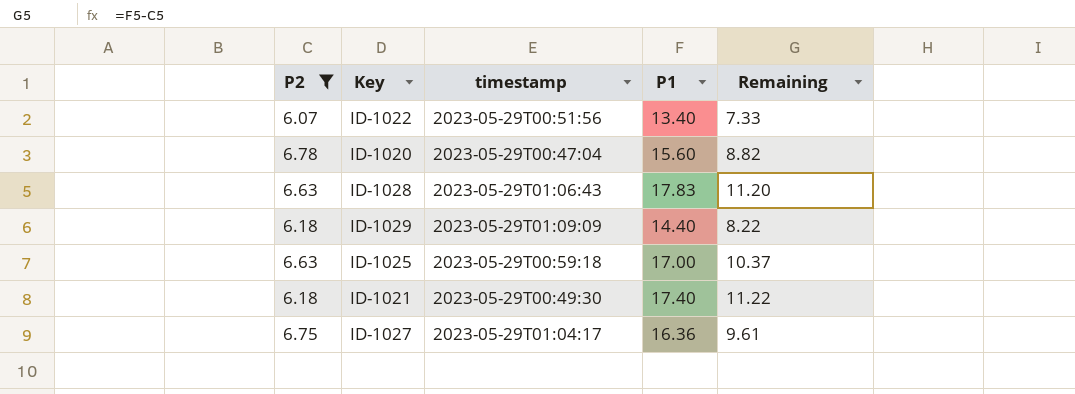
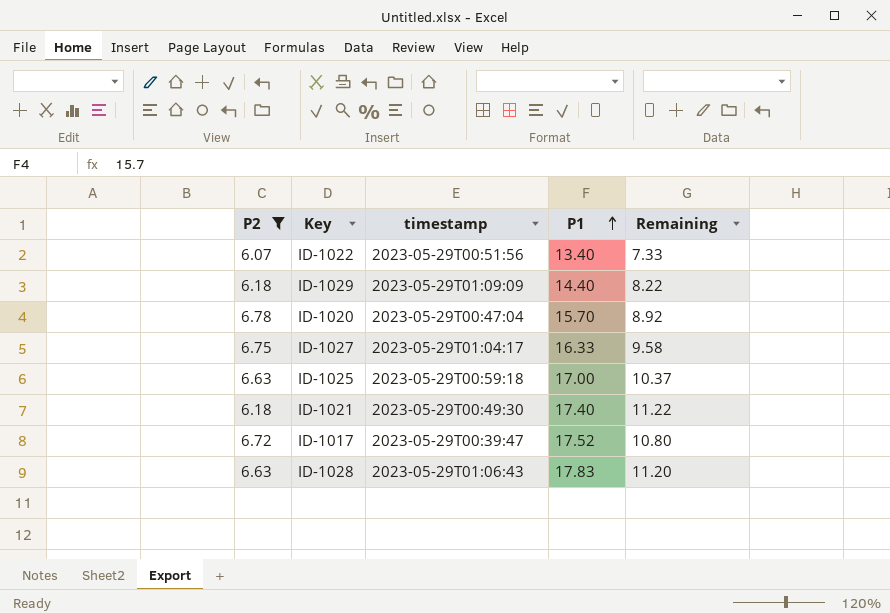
row order: none -> P1 ascending
ID-1020 | P1: 15.60 -> 15.70
ID-1020 | Remaining: 8.82 -> 8.92
ID-1027 | P1: 16.36 -> 16.33
ID-1027 | Remaining: 9.61 -> 9.58
row ID-1017: none -> 6.72 | 2023-05-29T00:39:47 | 17.52 | 10.80

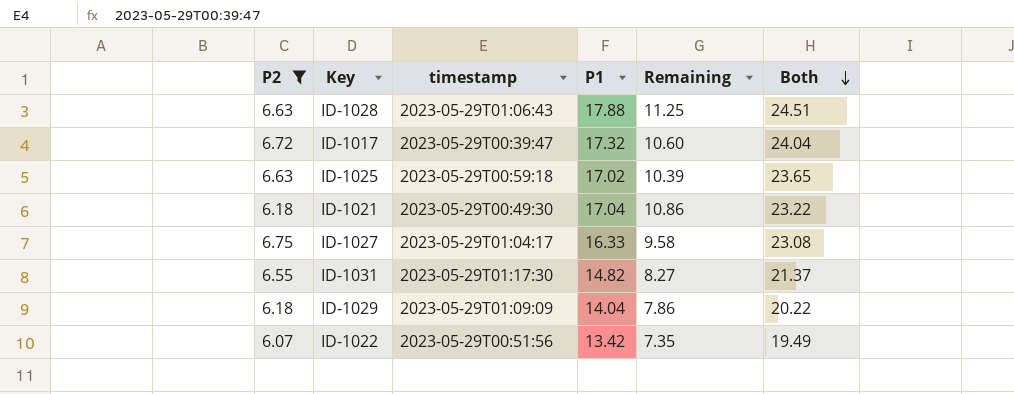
row order: P1 ascending -> Both descending
column Both | formula: none -> [P2] + [P1]
row ID-1020: 6.78 | 2023-05-29T00:47:04 | 15.70 | 8.92 -> none
ID-1028 | P1: 17.83 -> 17.88
ID-1028 | Remaining: 11.20 -> 11.25
ID-1017 | P1: 17.52 -> 17.32
ID-1017 | Remaining: 10.80 -> 10.60
ID-1025 | P1: 17.00 -> 17.02
ID-1025 | Remaining: 10.37 -> 10.39
ID-1021 | P1: 17.40 -> 17.04
ID-1021 | Remaining: 11.22 -> 10.86
row ID-1031: none -> 6.55 | 2023-05-29T01:17:30 | 14.82 | 8.27 | 21.37
ID-1029 | P1: 14.40 -> 14.04
ID-1029 | Remaining: 8.22 -> 7.86
ID-1022 | P1: 13.40 -> 13.42
ID-1022 | Remaining: 7.33 -> 7.35

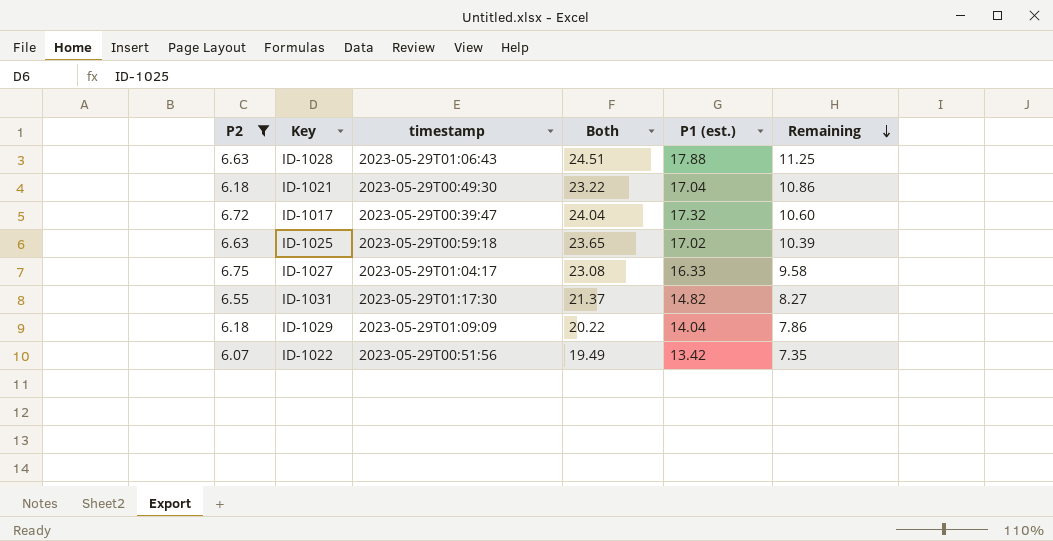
row order: Both descending -> Remaining descending
column Both | position: 6 -> 4
column name: P1 -> P1 (est.)

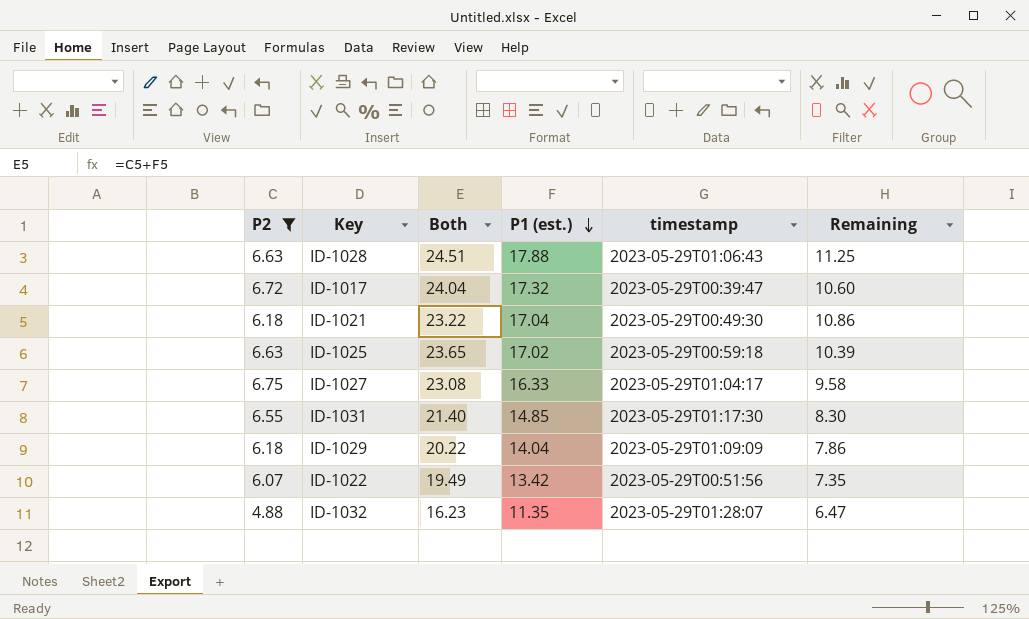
row order: Remaining descending -> P1 (est.) descending
column timestamp | position: 3 -> 5
ID-1031 | Both: 21.37 -> 21.40
ID-1031 | P1 (est.): 14.82 -> 14.85
ID-1031 | Remaining: 8.27 -> 8.30
row ID-1032: none -> 4.88 | 16.23 | 11.35 | 2023-05-29T01:28:07 | 6.47

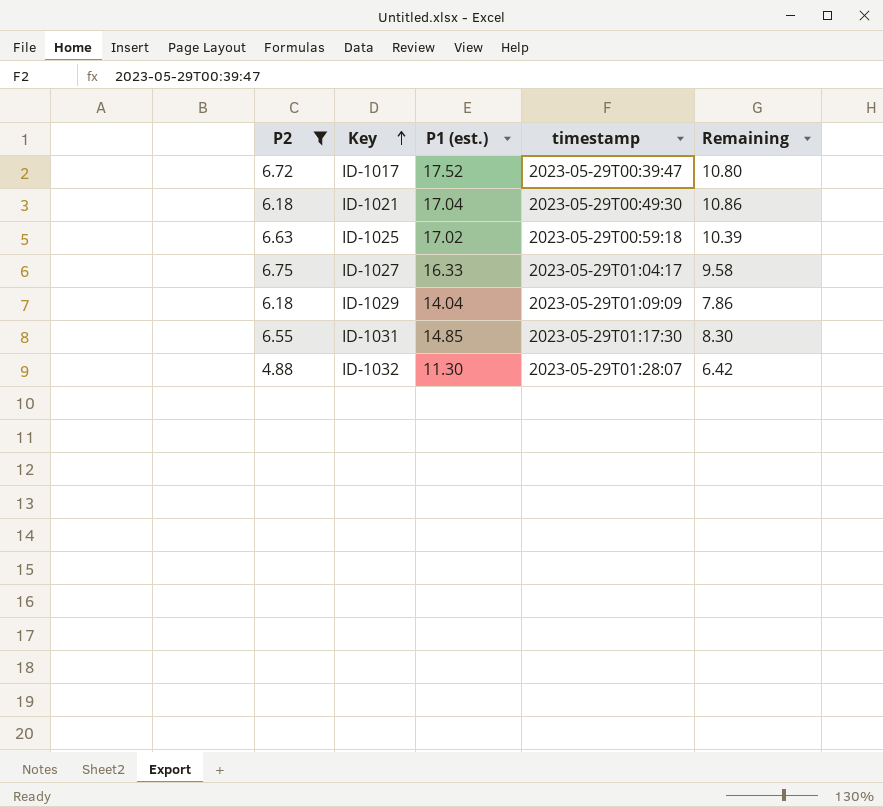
row order: P1 (est.) descending -> Key ascending
column Both | formula: [P2] + [P1 (est.)] -> none
row ID-1028: 6.63 | 24.51 | 17.88 | 2023-05-29T01:06:43 | 11.25 -> none
row ID-1022: 6.07 | 19.49 | 13.42 | 2023-05-29T00:51:56 | 7.35 -> none
ID-1017 | P1 (est.): 17.32 -> 17.52
ID-1017 | Remaining: 10.60 -> 10.80
ID-1032 | P1 (est.): 11.35 -> 11.30
ID-1032 | Remaining: 6.47 -> 6.42

